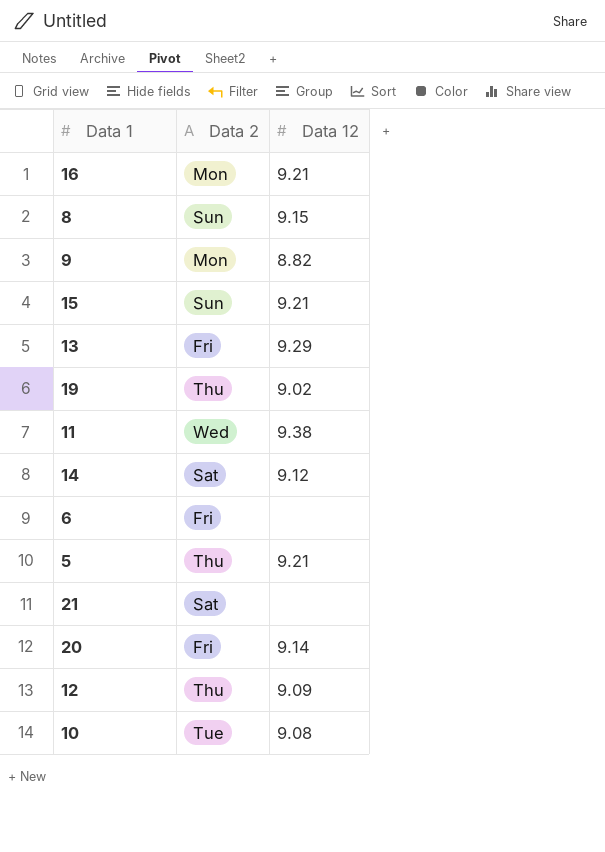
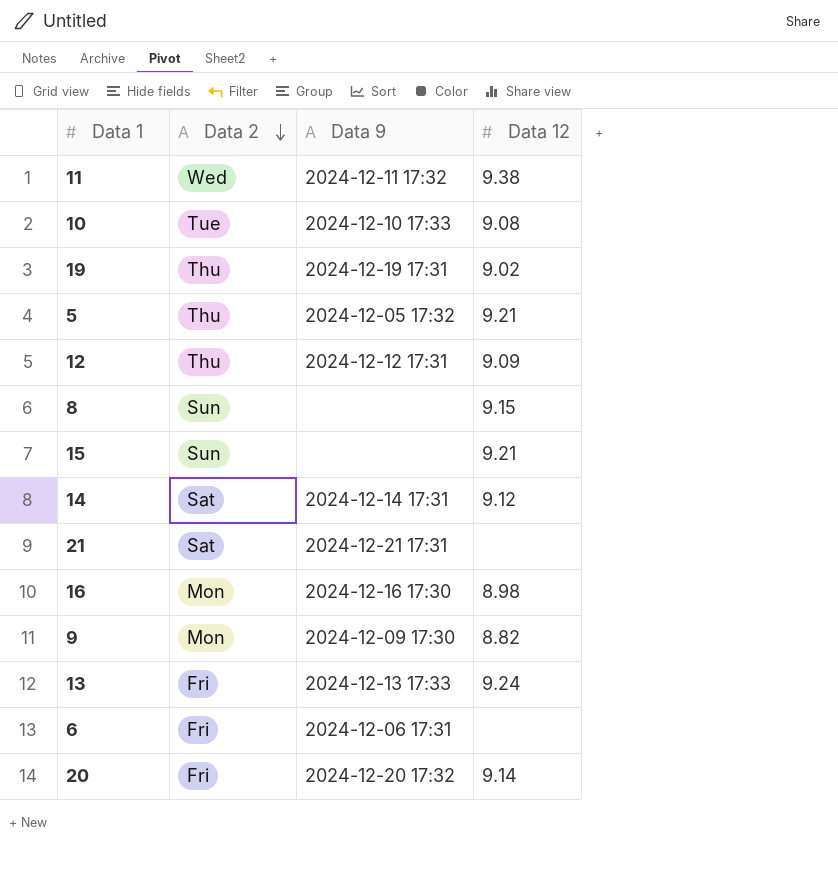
row order: none -> Data 2 descending
column Data 9 | position: none -> 3
16 | Data 12: 9.21 -> 8.98
13 | Data 12: 9.29 -> 9.24

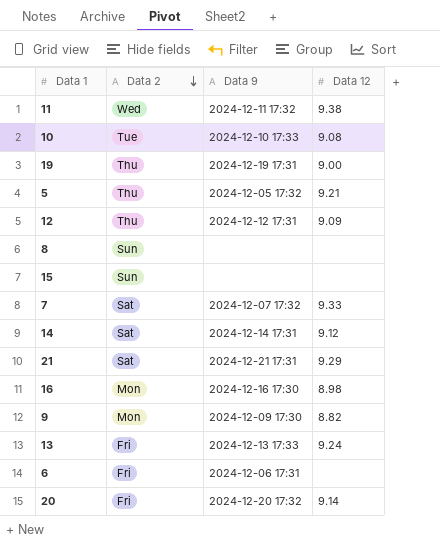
19 | Data 12: 9.02 -> 9.00
8 | Data 12: 9.15 -> none
15 | Data 12: 9.21 -> none
row 7: none -> Sat | 2024-12-07 17:32 | 9.33
21 | Data 12: none -> 9.29

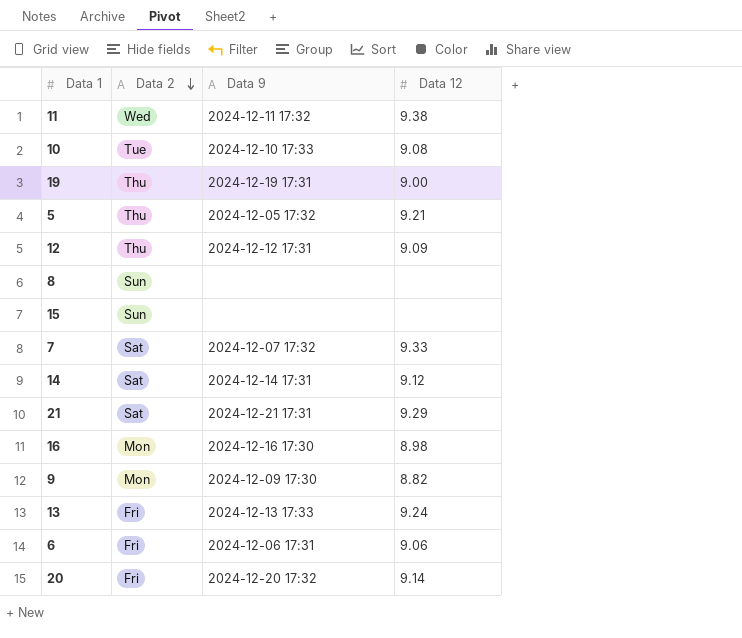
6 | Data 12: none -> 9.06

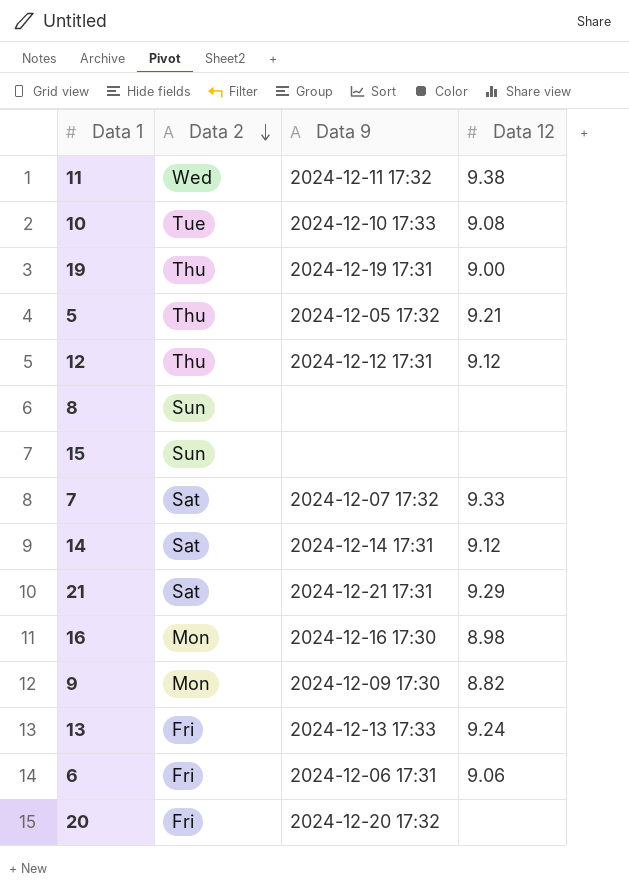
12 | Data 12: 9.09 -> 9.12
20 | Data 12: 9.14 -> none

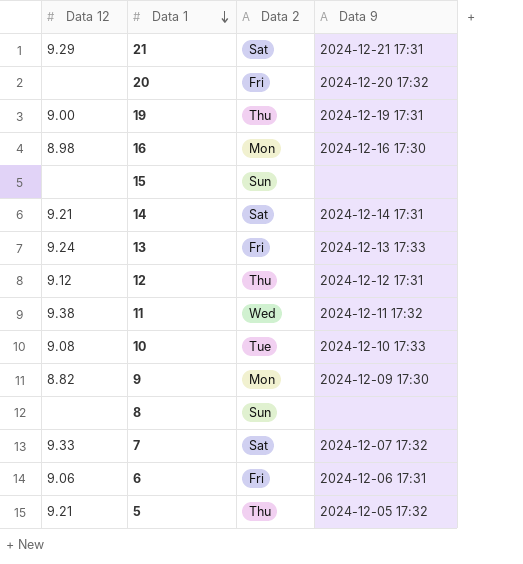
row order: Data 2 descending -> Data 1 descending
column Data 12 | position: 4 -> 1
14 | Data 12: 9.12 -> 9.21

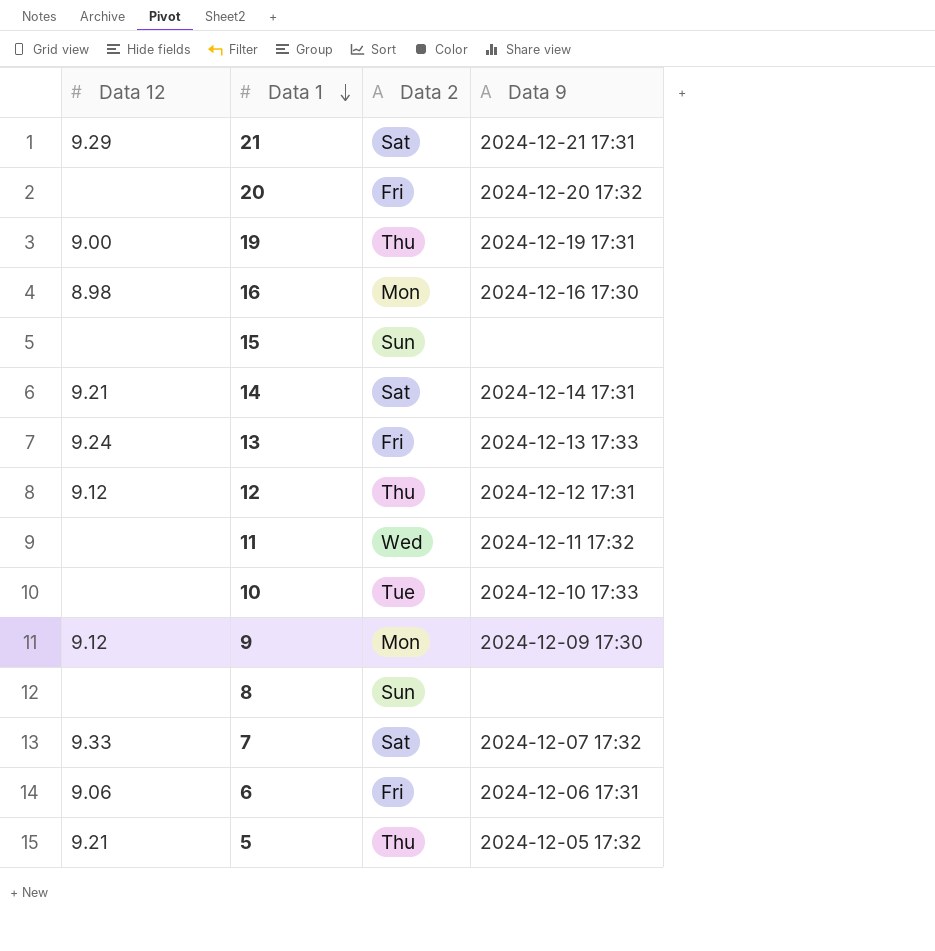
11 | Data 12: 9.38 -> none
10 | Data 12: 9.08 -> none
9 | Data 12: 8.82 -> 9.12

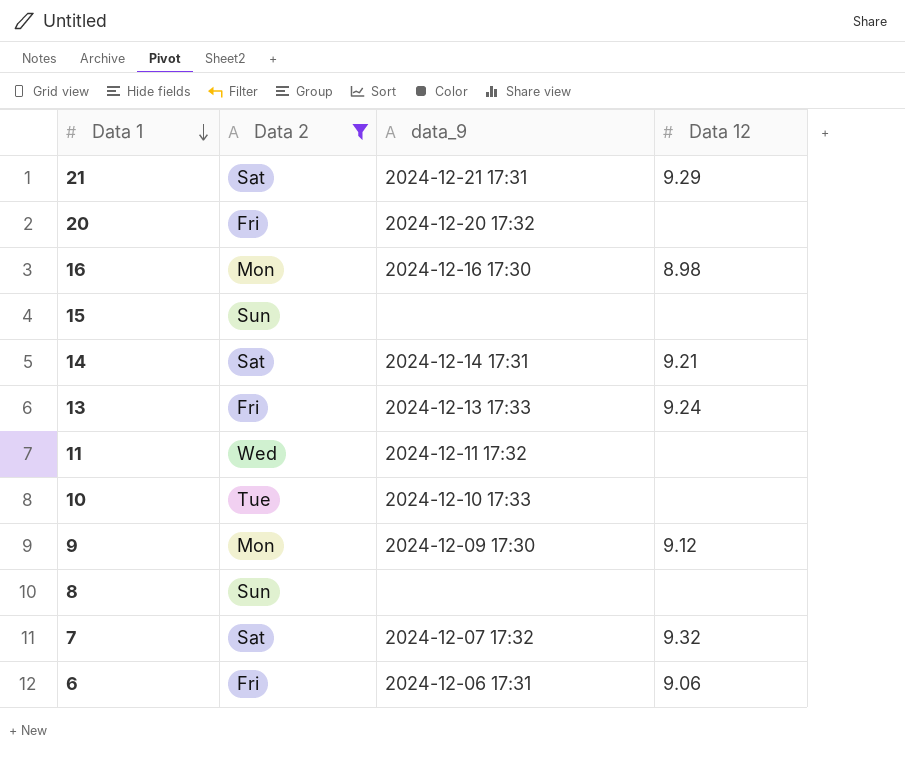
filter: none -> Data 2 != Thu
column name: Data 9 -> data_9
column Data 12 | position: 1 -> 4
7 | Data 12: 9.33 -> 9.32

